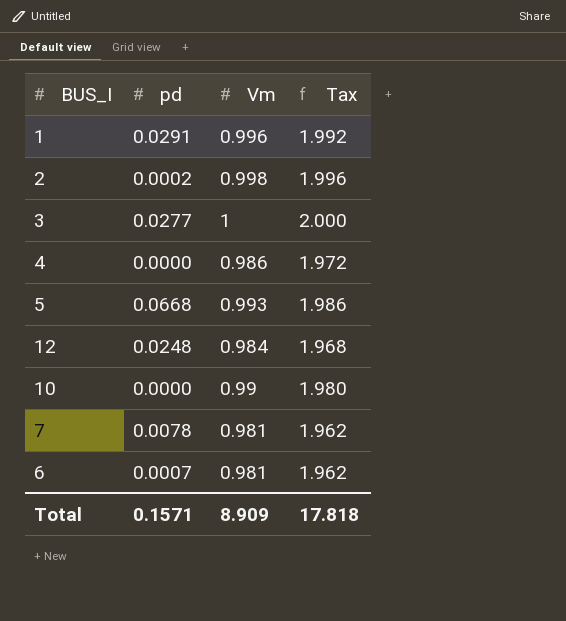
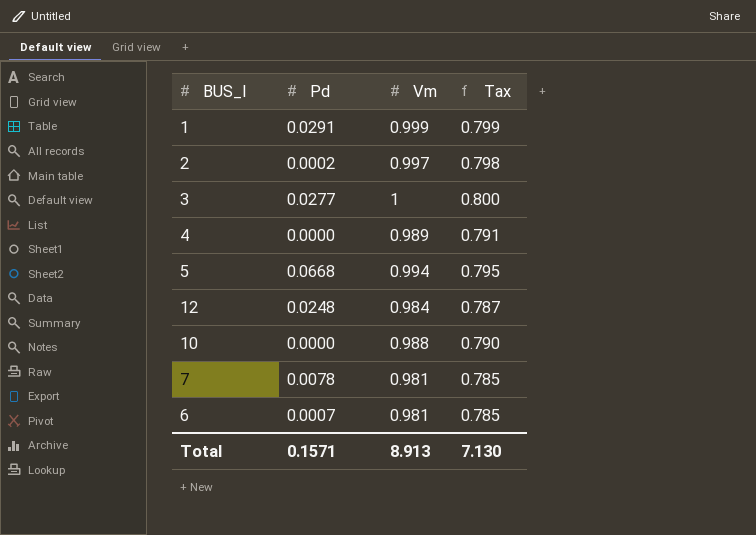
column name: pd -> Pd
column Tax | formula: [Vm] * 2 -> [Vm] * 0.8
1 | Vm: 0.996 -> 0.999
2 | Vm: 0.998 -> 0.997
4 | Vm: 0.986 -> 0.989
5 | Vm: 0.993 -> 0.994
10 | Vm: 0.99 -> 0.988
Total | Vm: 8.909 -> 8.913
Total | Tax: 17.818 -> 7.130

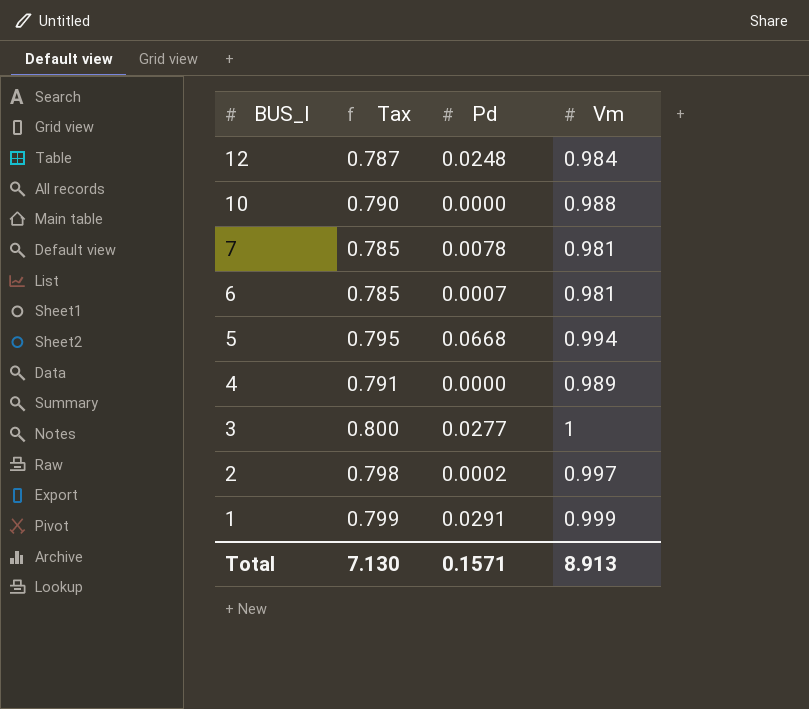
row order: none -> BUS_I descending
column Tax | position: 4 -> 2

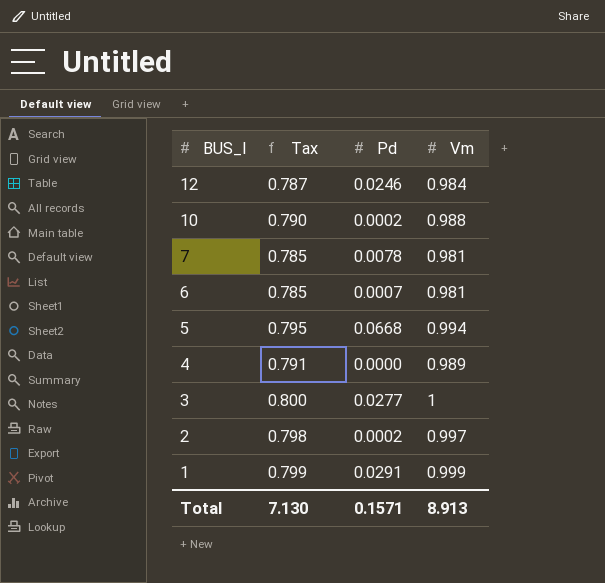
12 | Pd: 0.0248 -> 0.0246
10 | Pd: 0.0000 -> 0.0002

